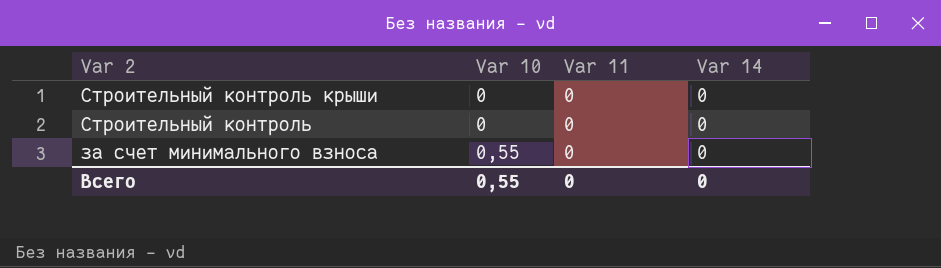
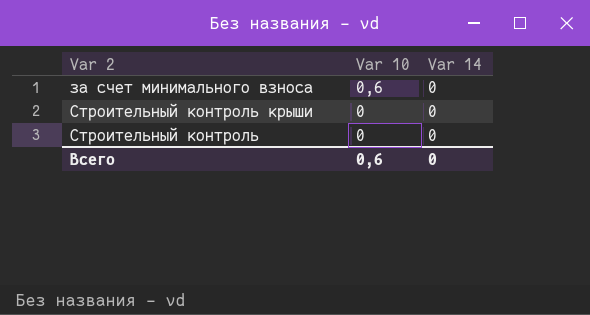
row order: Var 2 descending -> Var 10 descending
column Var 11 | position: 3 -> none
за счет минимального взноса | Var 10: 0,55 -> 0,6
Всего | Var 10: 0,55 -> 0,6

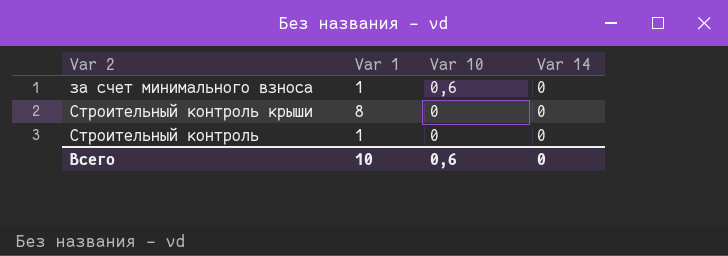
column Var 1 | position: none -> 2

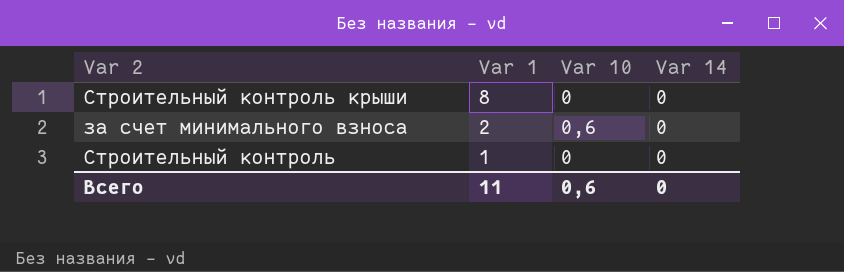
row order: Var 10 descending -> Var 1 descending
за счет минимального взноса | Var 1: 1 -> 2
Всего | Var 1: 10 -> 11

